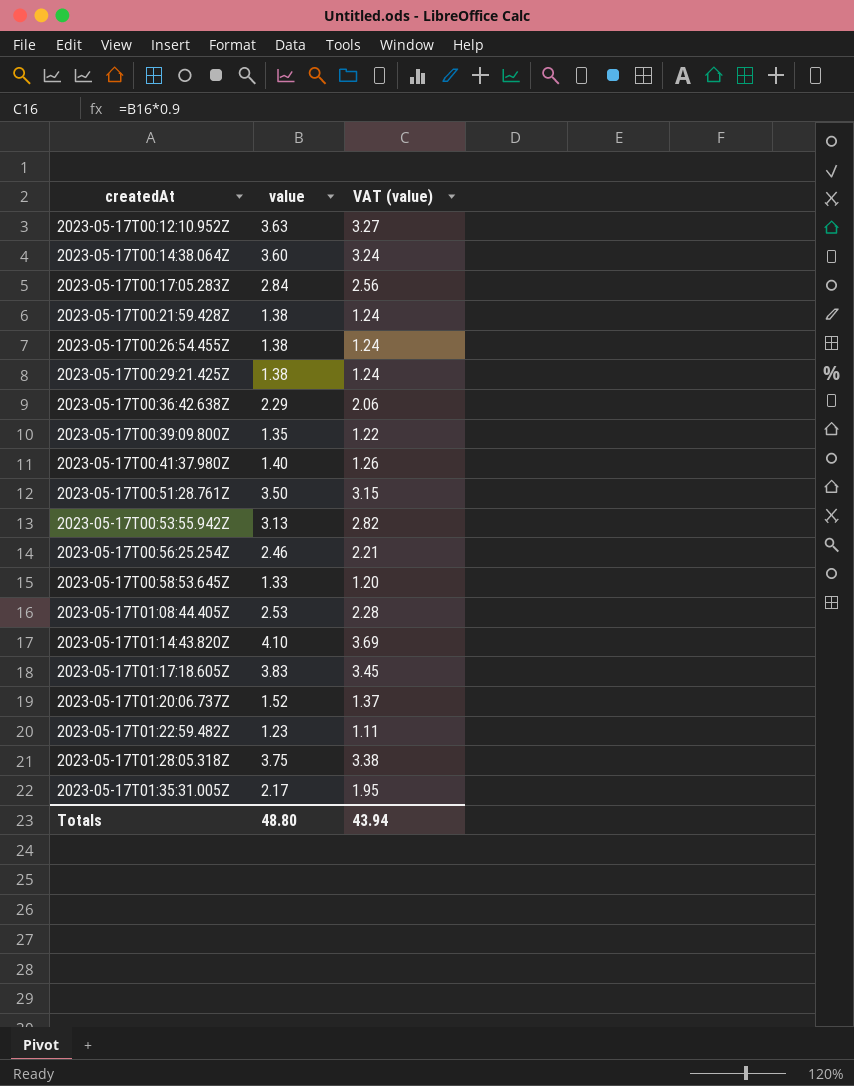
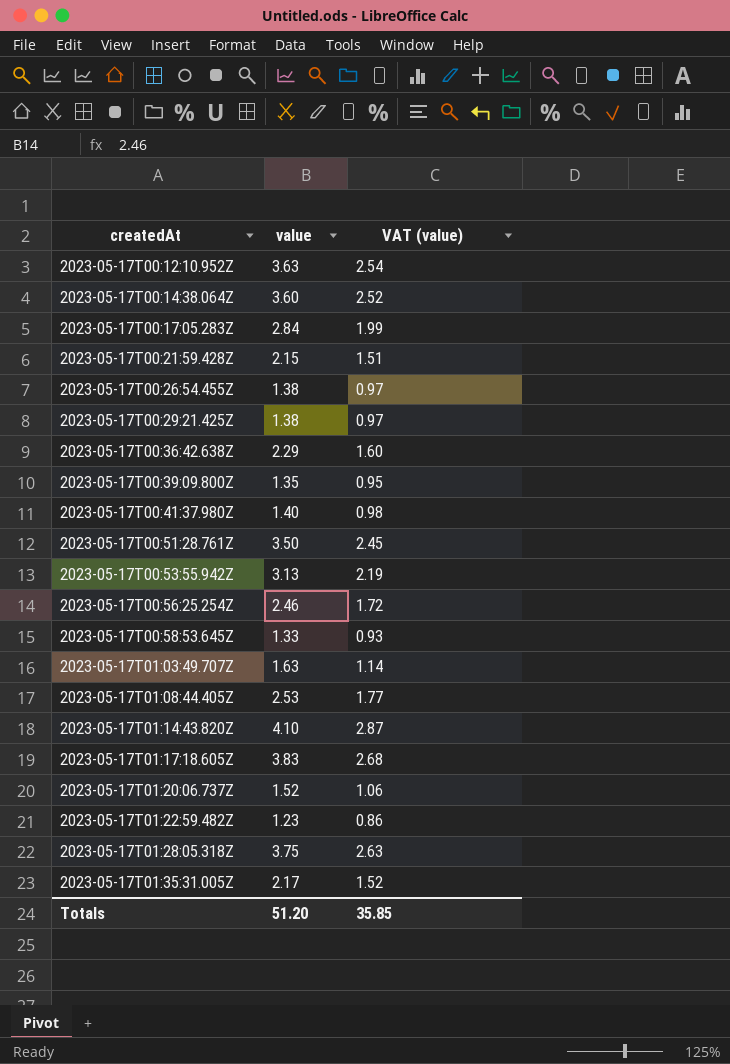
column VAT (value) | formula: [value] * 0.9 -> [value] * 0.7
2023-05-17T00:21:59.428Z | value: 1.38 -> 2.15
row 2023-05-17T01:03:49.707Z: none -> 1.63 | 1.14
Totals | value: 48.80 -> 51.20
Totals | VAT (value): 43.94 -> 35.85

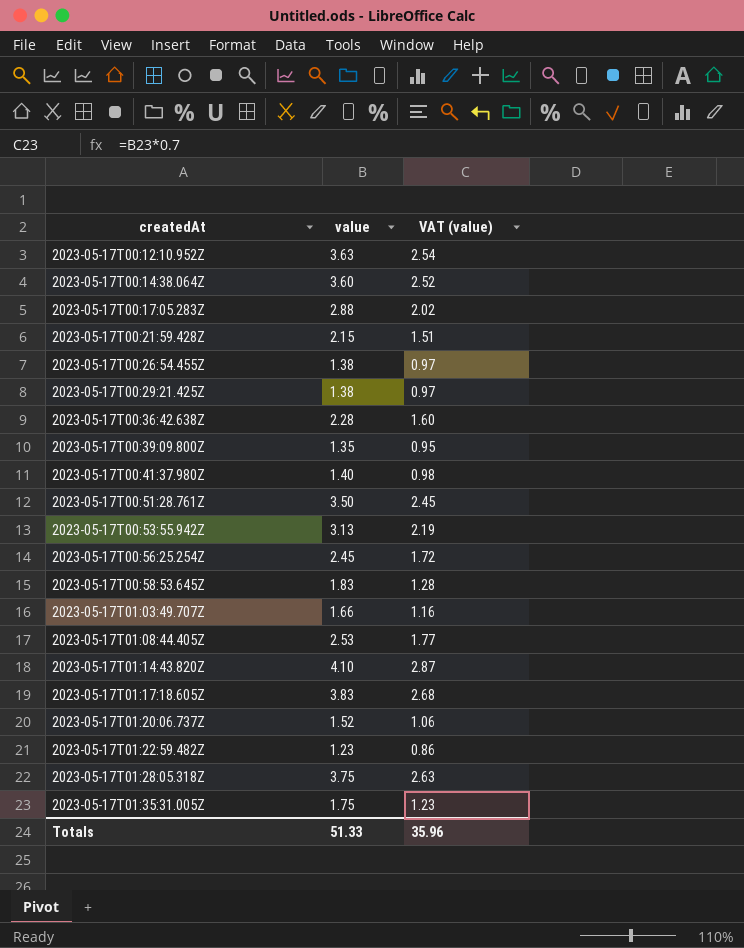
2023-05-17T00:17:05.283Z | value: 2.84 -> 2.88
2023-05-17T00:17:05.283Z | VAT (value): 1.99 -> 2.02
2023-05-17T00:36:42.638Z | value: 2.29 -> 2.28
2023-05-17T00:56:25.254Z | value: 2.46 -> 2.45
2023-05-17T00:58:53.645Z | value: 1.33 -> 1.83
2023-05-17T00:58:53.645Z | VAT (value): 0.93 -> 1.28
2023-05-17T01:03:49.707Z | value: 1.63 -> 1.66
2023-05-17T01:03:49.707Z | VAT (value): 1.14 -> 1.16
2023-05-17T01:35:31.005Z | value: 2.17 -> 1.75
2023-05-17T01:35:31.005Z | VAT (value): 1.52 -> 1.23
Totals | value: 51.20 -> 51.33
Totals | VAT (value): 35.85 -> 35.96

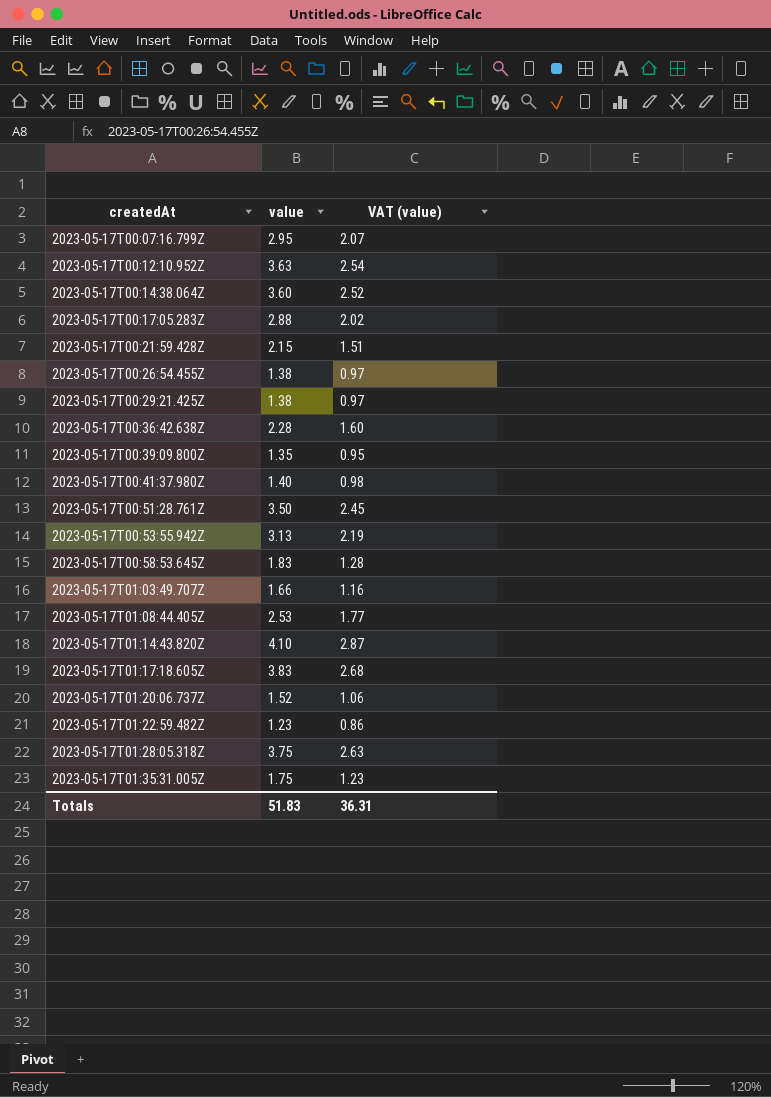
row 2023-05-17T00:56:25.254Z: 2.45 | 1.72 -> none
row 2023-05-17T00:07:16.799Z: none -> 2.95 | 2.07
Totals | value: 51.33 -> 51.83
Totals | VAT (value): 35.96 -> 36.31

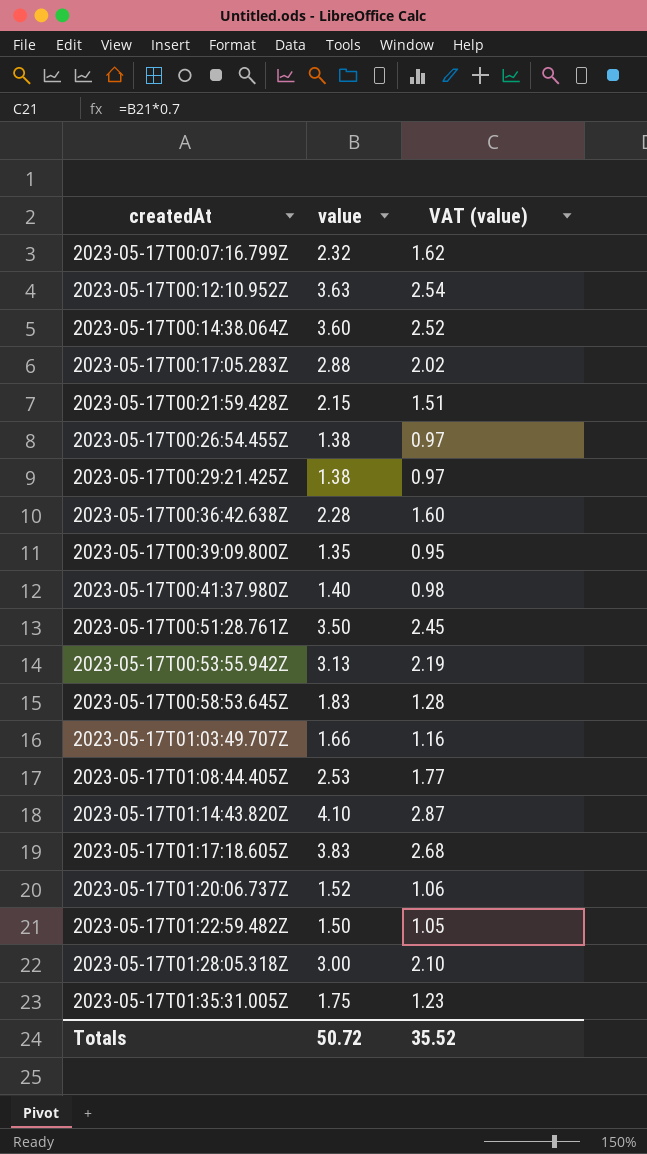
2023-05-17T00:07:16.799Z | value: 2.95 -> 2.32
2023-05-17T00:07:16.799Z | VAT (value): 2.07 -> 1.62
2023-05-17T01:22:59.482Z | value: 1.23 -> 1.50
2023-05-17T01:22:59.482Z | VAT (value): 0.86 -> 1.05
2023-05-17T01:28:05.318Z | value: 3.75 -> 3.00
2023-05-17T01:28:05.318Z | VAT (value): 2.63 -> 2.10
Totals | value: 51.83 -> 50.72
Totals | VAT (value): 36.31 -> 35.52

